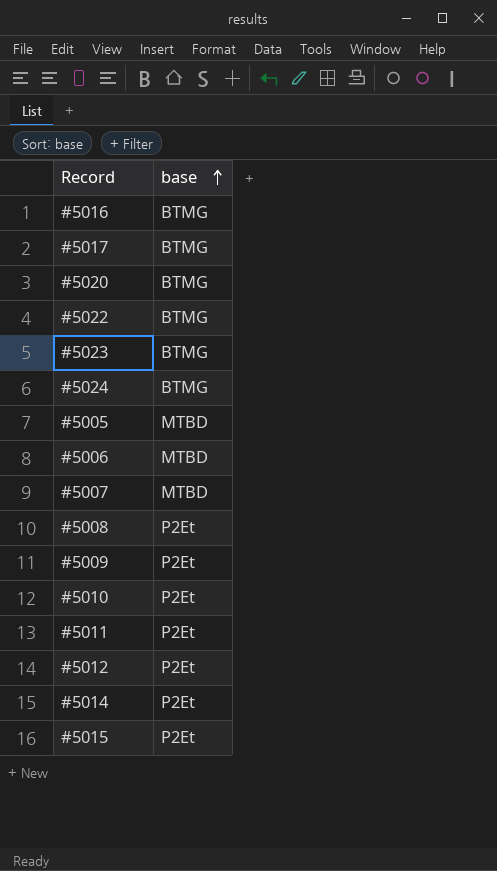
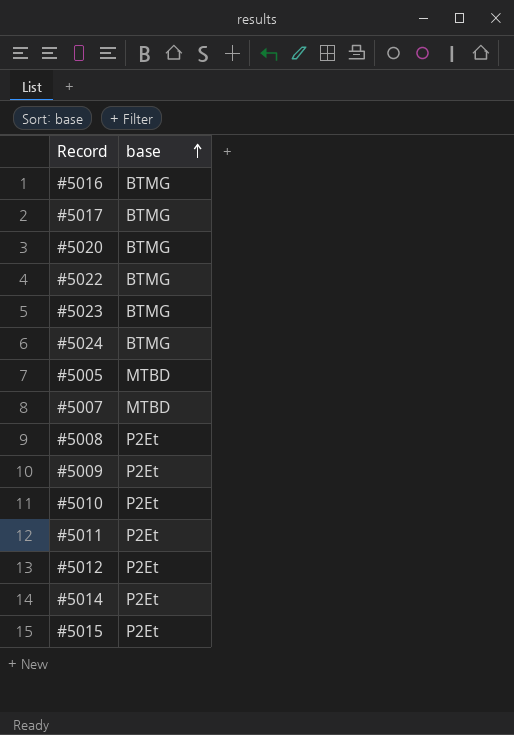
row #5006: MTBD -> none

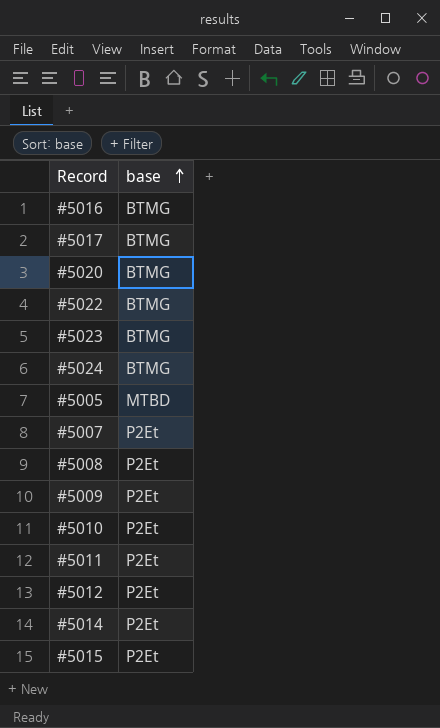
#5007 | base: MTBD -> P2Et

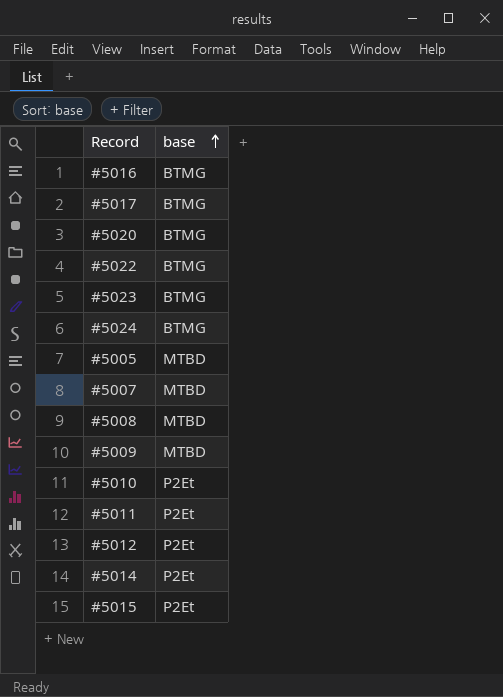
#5007 | base: P2Et -> MTBD
#5008 | base: P2Et -> MTBD
#5009 | base: P2Et -> MTBD

